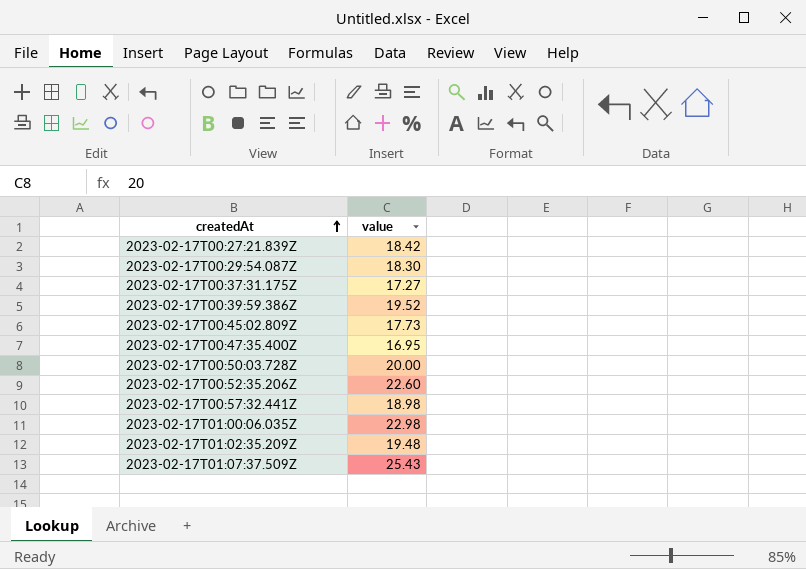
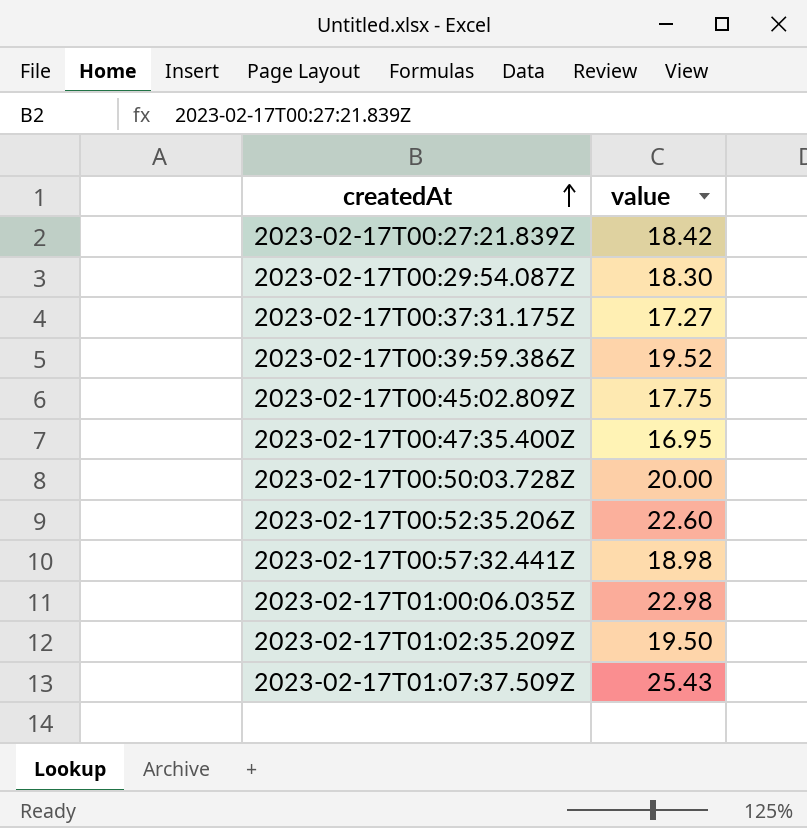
2023-02-17T00:45:02.809Z | value: 17.73 -> 17.75
2023-02-17T01:02:35.209Z | value: 19.48 -> 19.50

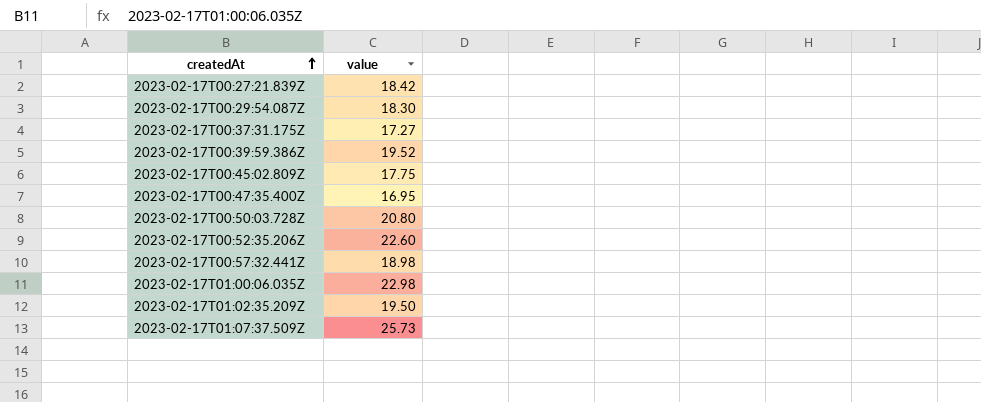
2023-02-17T00:50:03.728Z | value: 20.00 -> 20.80
2023-02-17T01:07:37.509Z | value: 25.43 -> 25.73

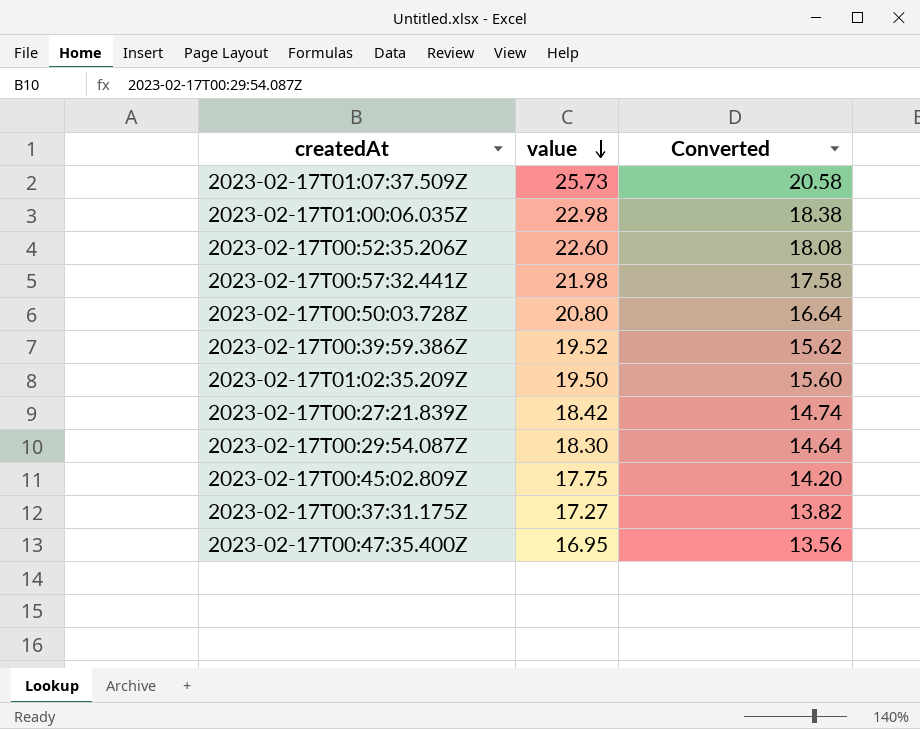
row order: createdAt ascending -> value descending
column Converted | formula: none -> [value] * 0.8
2023-02-17T00:57:32.441Z | value: 18.98 -> 21.98

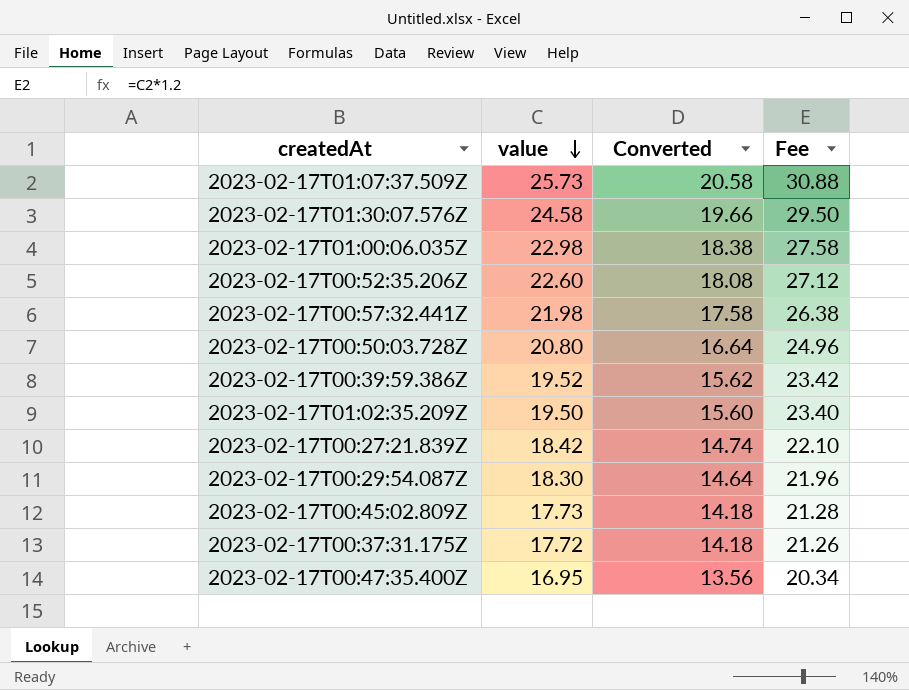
column Fee | formula: none -> [value] * 1.2
row 2023-02-17T01:30:07.576Z: none -> 24.58 | 19.66 | 29.50
2023-02-17T00:45:02.809Z | value: 17.75 -> 17.73
2023-02-17T00:45:02.809Z | Converted: 14.20 -> 14.18
2023-02-17T00:37:31.175Z | value: 17.27 -> 17.72
2023-02-17T00:37:31.175Z | Converted: 13.82 -> 14.18

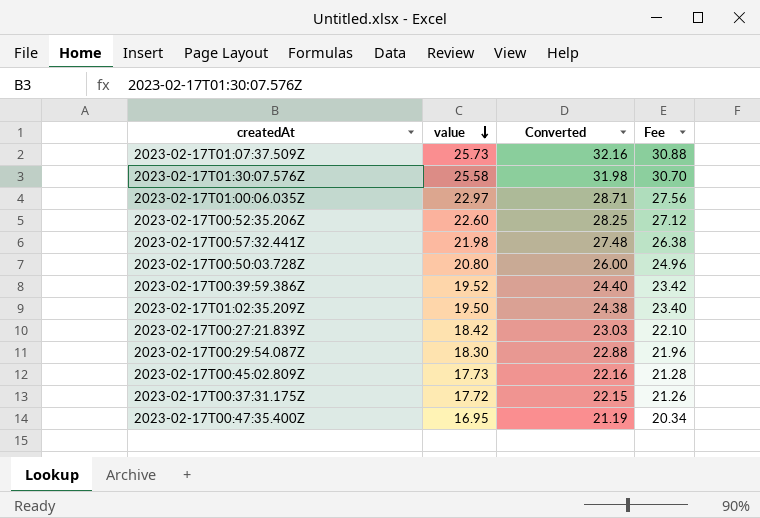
column Converted | formula: [value] * 0.8 -> [value] * 1.25
2023-02-17T01:30:07.576Z | value: 24.58 -> 25.58
2023-02-17T01:30:07.576Z | Fee: 29.50 -> 30.70
2023-02-17T01:00:06.035Z | value: 22.98 -> 22.97
2023-02-17T01:00:06.035Z | Fee: 27.58 -> 27.56

